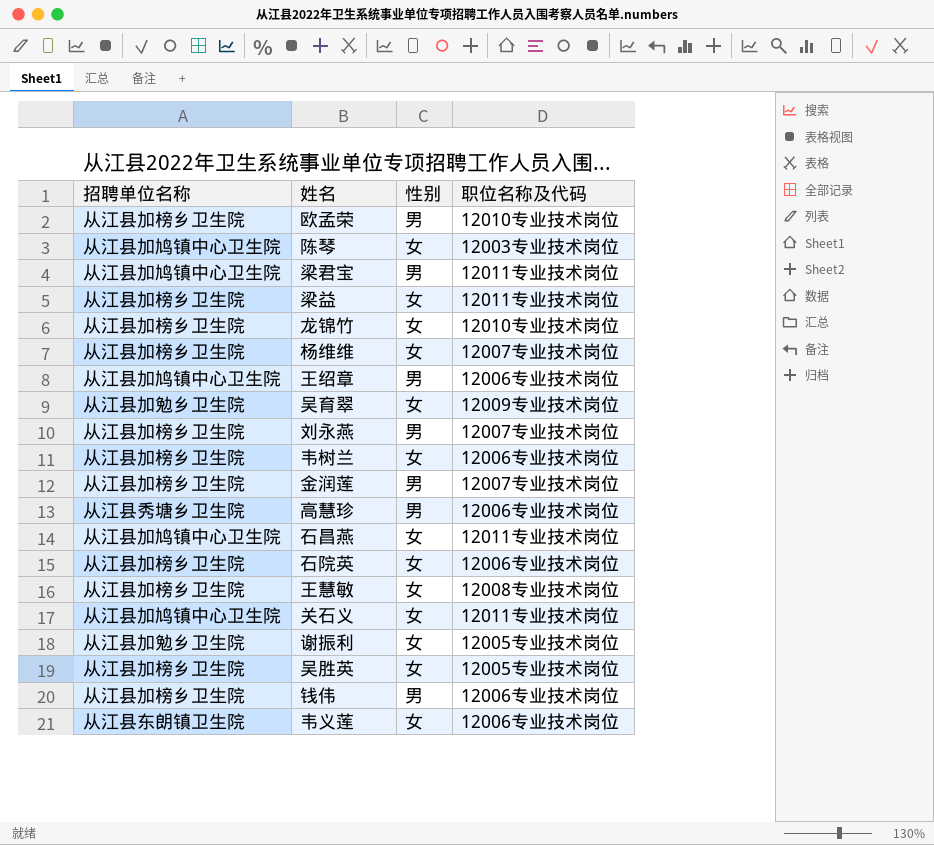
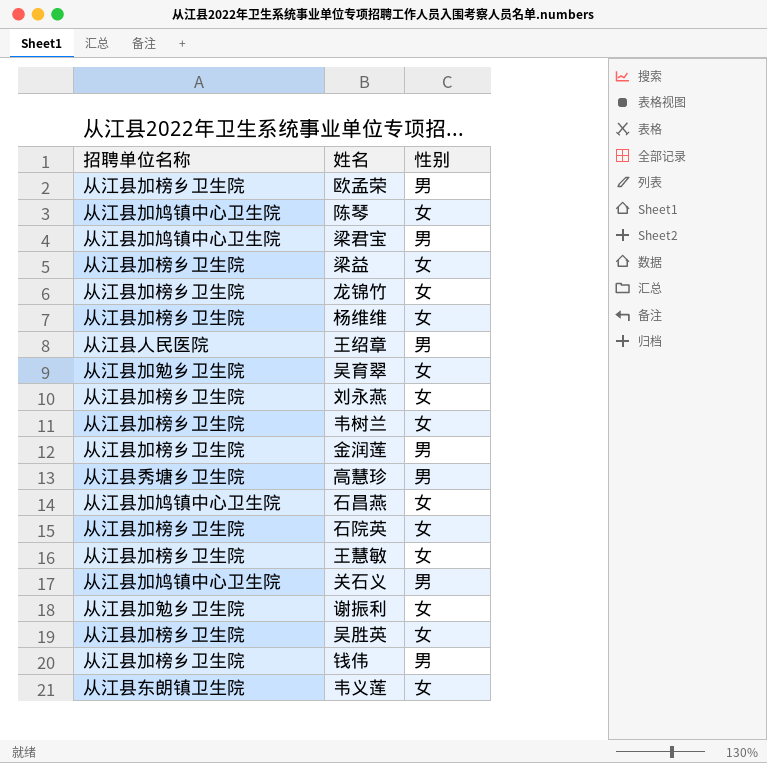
column 职位名称及代码 | position: 4 -> none
王绍章 | 招聘单位名称: 从江县加鸠镇中心卫生院 -> 从江县人民医院
刘永燕 | 性别: 男 -> 女
关石义 | 性别: 女 -> 男

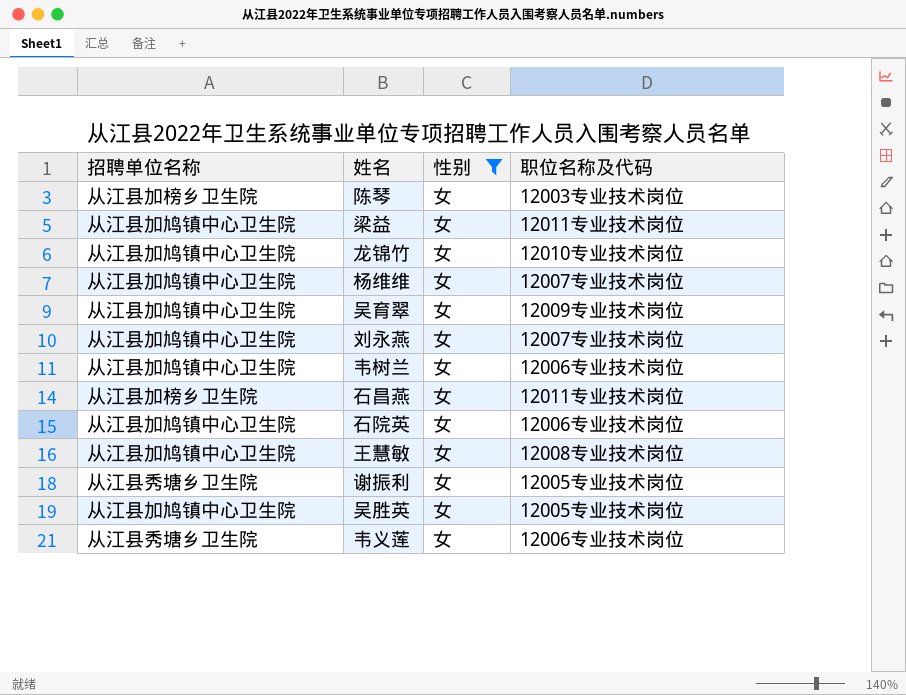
filter: none -> 性别 = 女
column 职位名称及代码 | position: none -> 4
陈琴 | 招聘单位名称: 从江县加鸠镇中心卫生院 -> 从江县加榜乡卫生院
梁益 | 招聘单位名称: 从江县加榜乡卫生院 -> 从江县加鸠镇中心卫生院
龙锦竹 | 招聘单位名称: 从江县加榜乡卫生院 -> 从江县加鸠镇中心卫生院
杨维维 | 招聘单位名称: 从江县加榜乡卫生院 -> 从江县加鸠镇中心卫生院
吴育翠 | 招聘单位名称: 从江县加勉乡卫生院 -> 从江县加鸠镇中心卫生院
刘永燕 | 招聘单位名称: 从江县加榜乡卫生院 -> 从江县加鸠镇中心卫生院
韦树兰 | 招聘单位名称: 从江县加榜乡卫生院 -> 从江县加鸠镇中心卫生院
石昌燕 | 招聘单位名称: 从江县加鸠镇中心卫生院 -> 从江县加榜乡卫生院
石院英 | 招聘单位名称: 从江县加榜乡卫生院 -> 从江县加鸠镇中心卫生院
王慧敏 | 招聘单位名称: 从江县加榜乡卫生院 -> 从江县加鸠镇中心卫生院
谢振利 | 招聘单位名称: 从江县加勉乡卫生院 -> 从江县秀塘乡卫生院
吴胜英 | 招聘单位名称: 从江县加榜乡卫生院 -> 从江县加鸠镇中心卫生院
韦义莲 | 招聘单位名称: 从江县东朗镇卫生院 -> 从江县秀塘乡卫生院

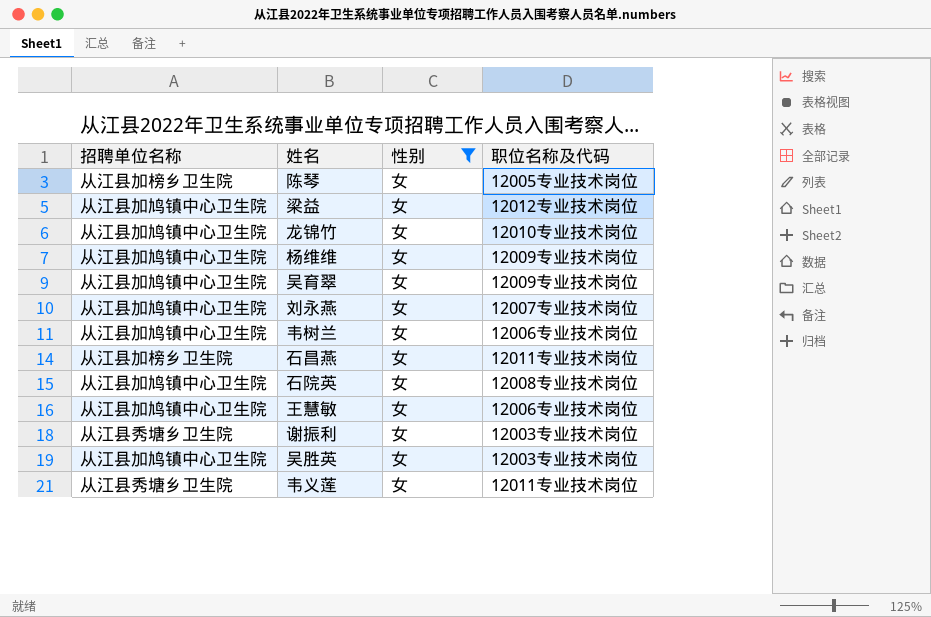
陈琴 | 职位名称及代码: 12003专业技术岗位 -> 12005专业技术岗位
梁益 | 职位名称及代码: 12011专业技术岗位 -> 12012专业技术岗位
杨维维 | 职位名称及代码: 12007专业技术岗位 -> 12009专业技术岗位
石院英 | 职位名称及代码: 12006专业技术岗位 -> 12008专业技术岗位
王慧敏 | 职位名称及代码: 12008专业技术岗位 -> 12006专业技术岗位
谢振利 | 职位名称及代码: 12005专业技术岗位 -> 12003专业技术岗位
吴胜英 | 职位名称及代码: 12005专业技术岗位 -> 12003专业技术岗位
韦义莲 | 职位名称及代码: 12006专业技术岗位 -> 12011专业技术岗位

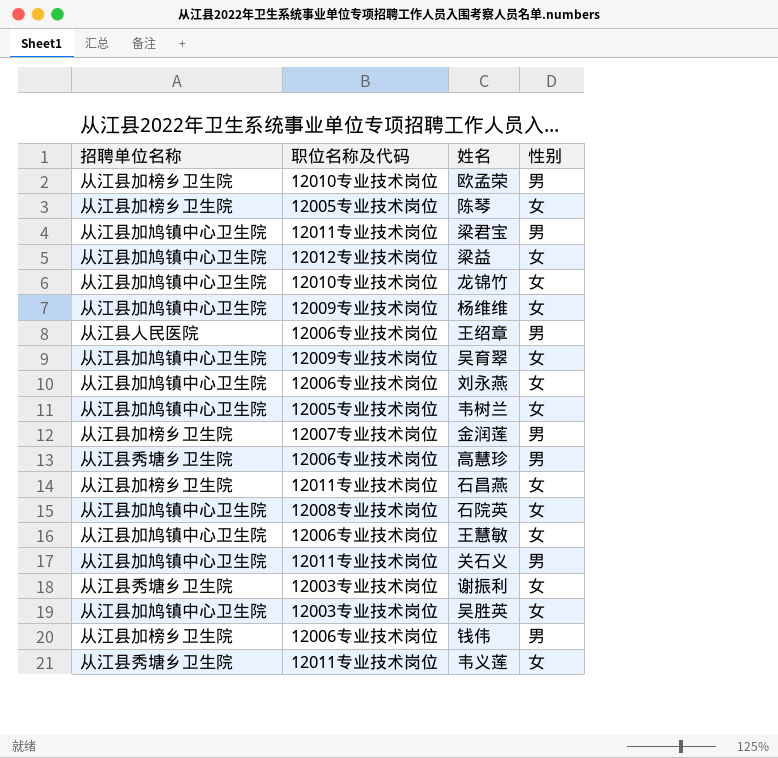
filter: 性别 = 女 -> none
column 职位名称及代码 | position: 4 -> 2
刘永燕 | 职位名称及代码: 12007专业技术岗位 -> 12006专业技术岗位
韦树兰 | 职位名称及代码: 12006专业技术岗位 -> 12005专业技术岗位

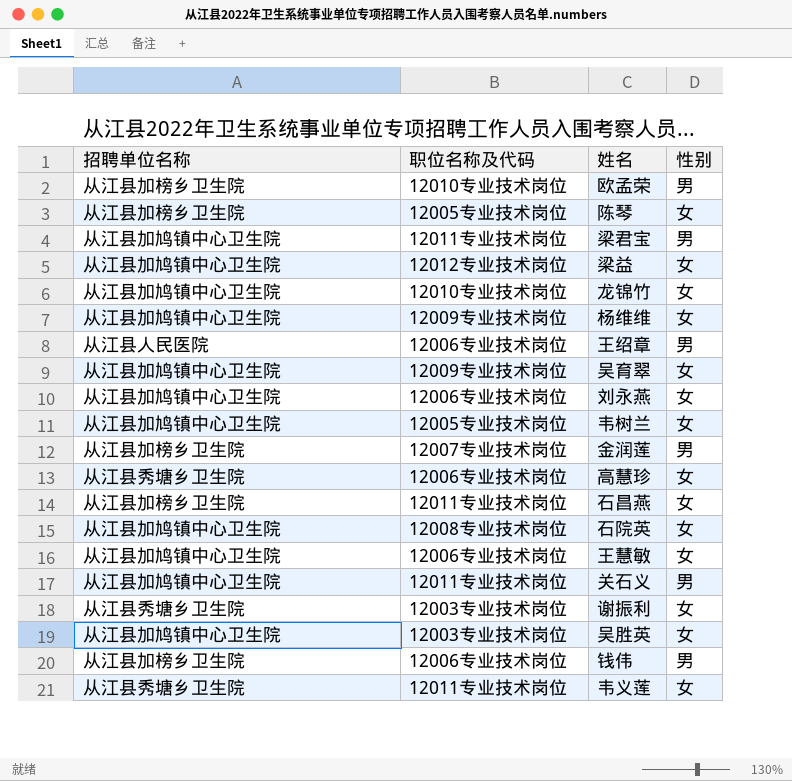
高慧珍 | 性别: 男 -> 女

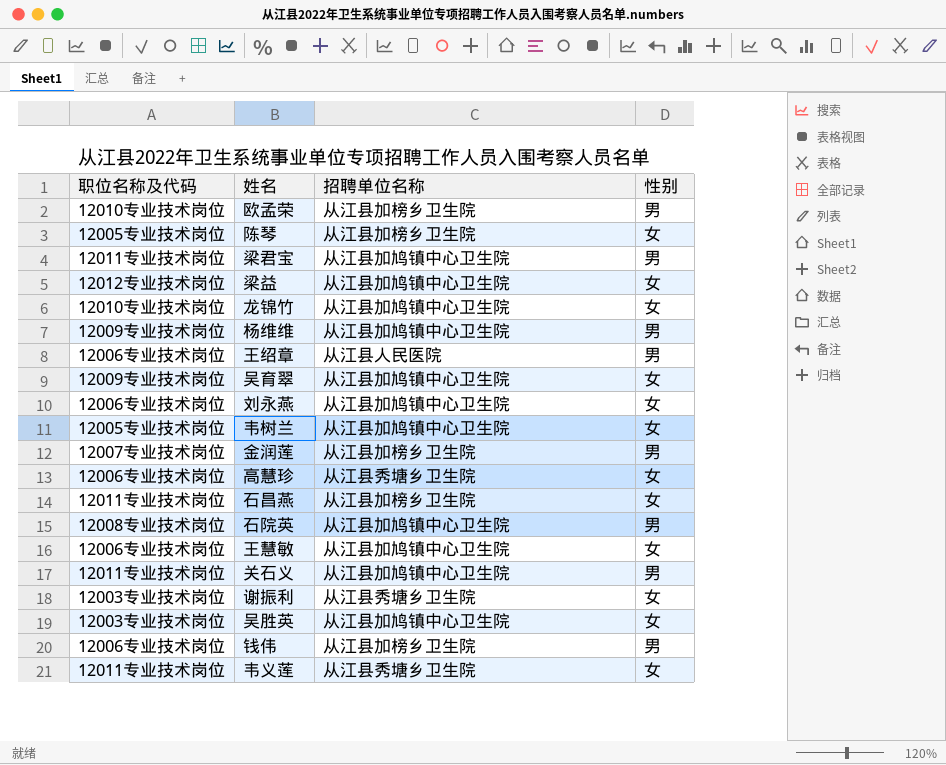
column 招聘单位名称 | position: 1 -> 3
杨维维 | 性别: 女 -> 男
石院英 | 性别: 女 -> 男

